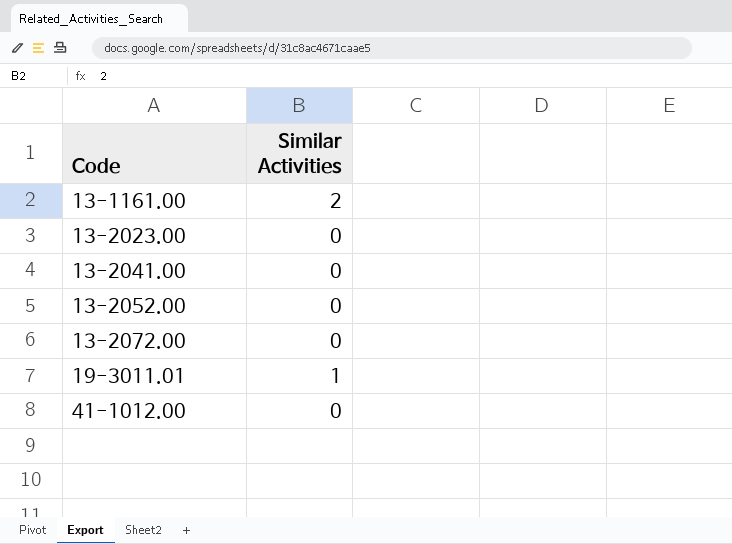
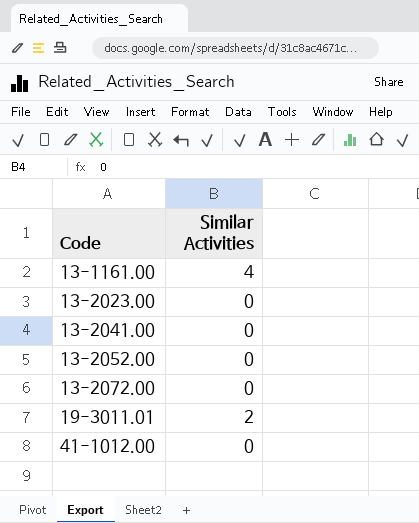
13-1161.00 | Similar Activities: 2 -> 4
19-3011.01 | Similar Activities: 1 -> 2

